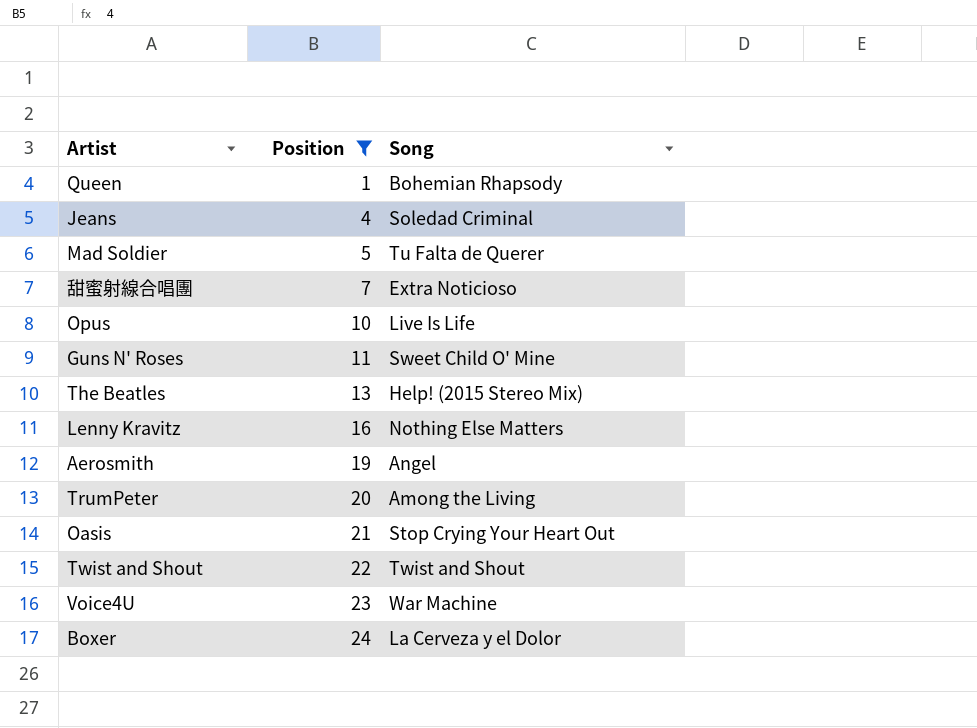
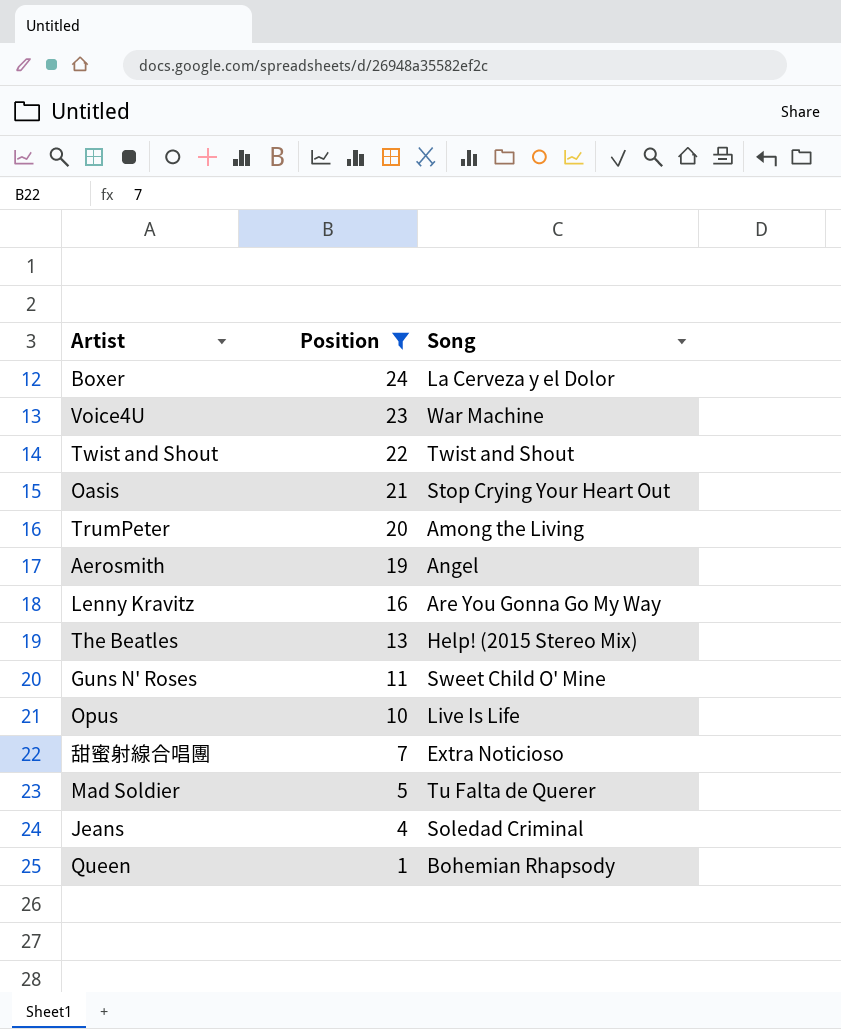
row order: Position ascending -> Position descending
Lenny Kravitz | Song: Nothing Else Matters -> Are You Gonna Go My Way

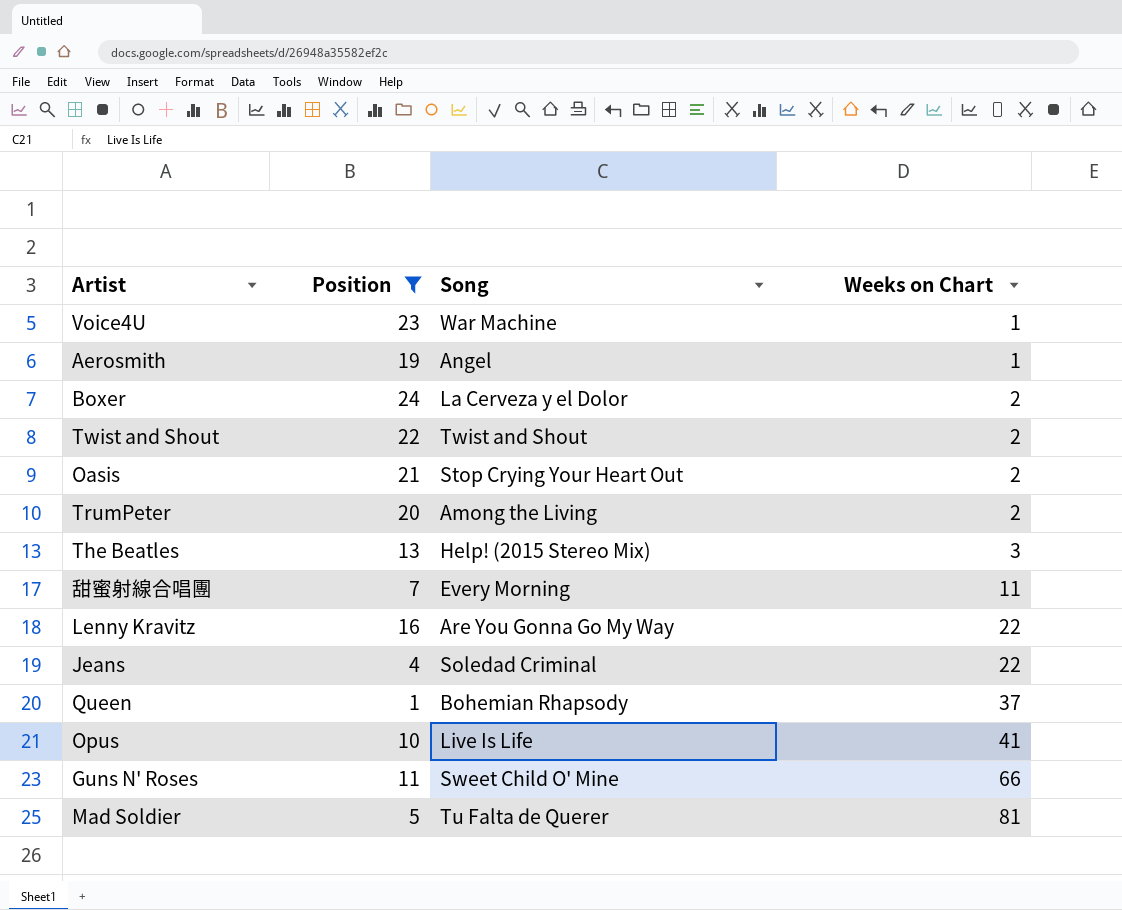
row order: Position descending -> Weeks on Chart ascending
column Weeks on Chart | position: none -> 4
甜蜜射線合唱團 | Song: Extra Noticioso -> Every Morning

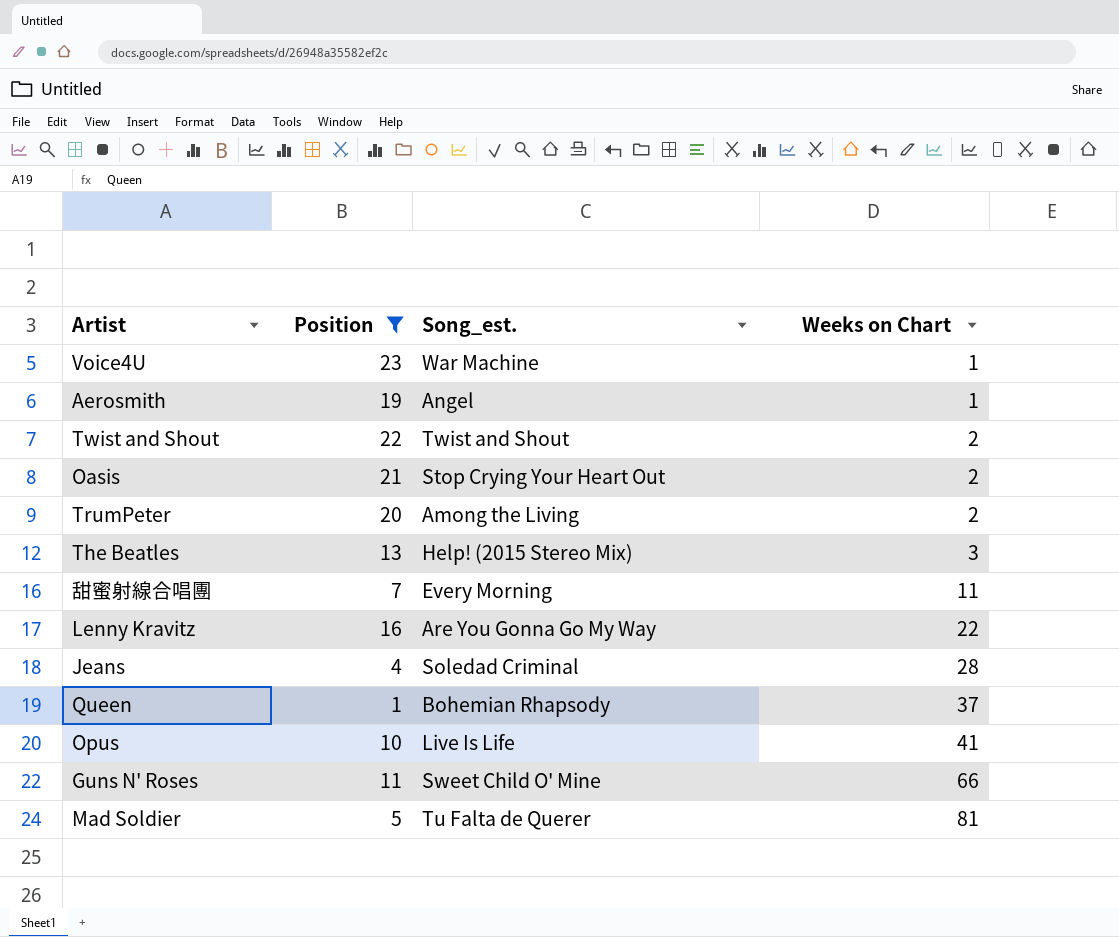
column name: Song -> Song_est.
row Boxer: 24 | La Cerveza y el Dolor | 2 -> none
Jeans | Weeks on Chart: 22 -> 28

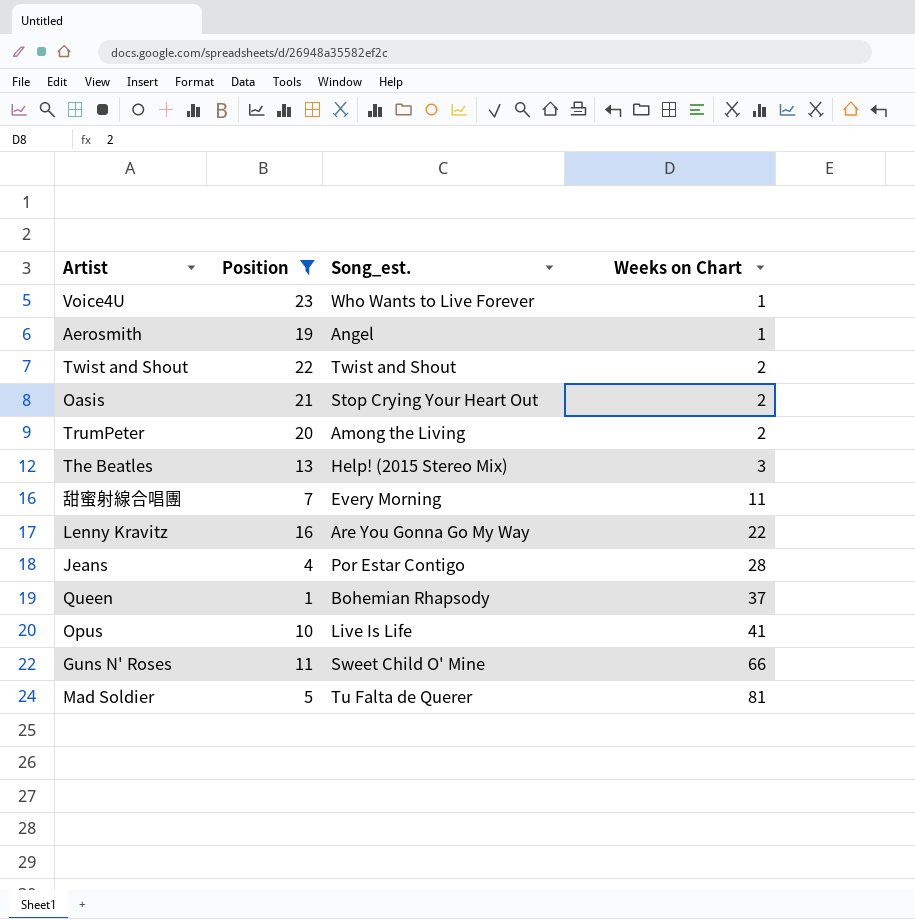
Voice4U | Song_est.: War Machine -> Who Wants to Live Forever
Jeans | Song_est.: Soledad Criminal -> Por Estar Contigo

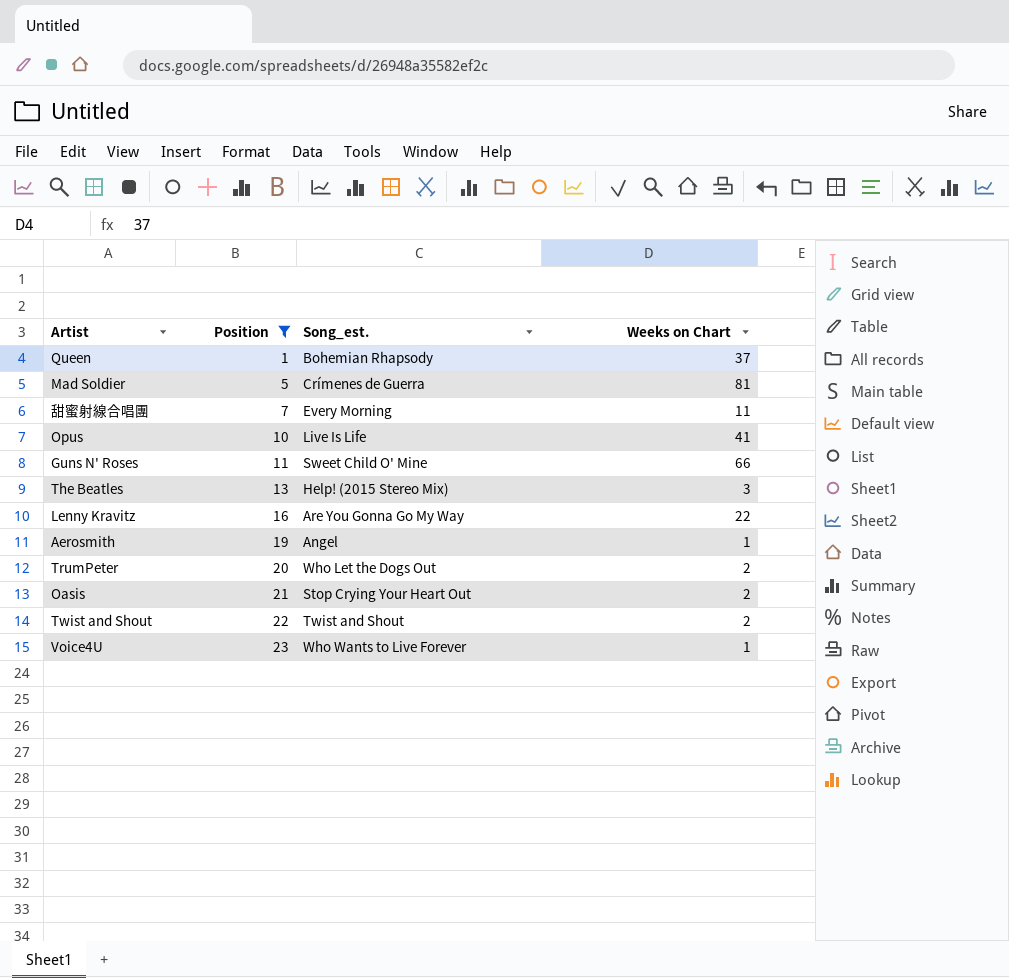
row order: Weeks on Chart ascending -> Position ascending
row Jeans: 4 | Por Estar Contigo | 28 -> none
Mad Soldier | Song_est.: Tu Falta de Querer -> Crímenes de Guerra
TrumPeter | Song_est.: Among the Living -> Who Let the Dogs Out

